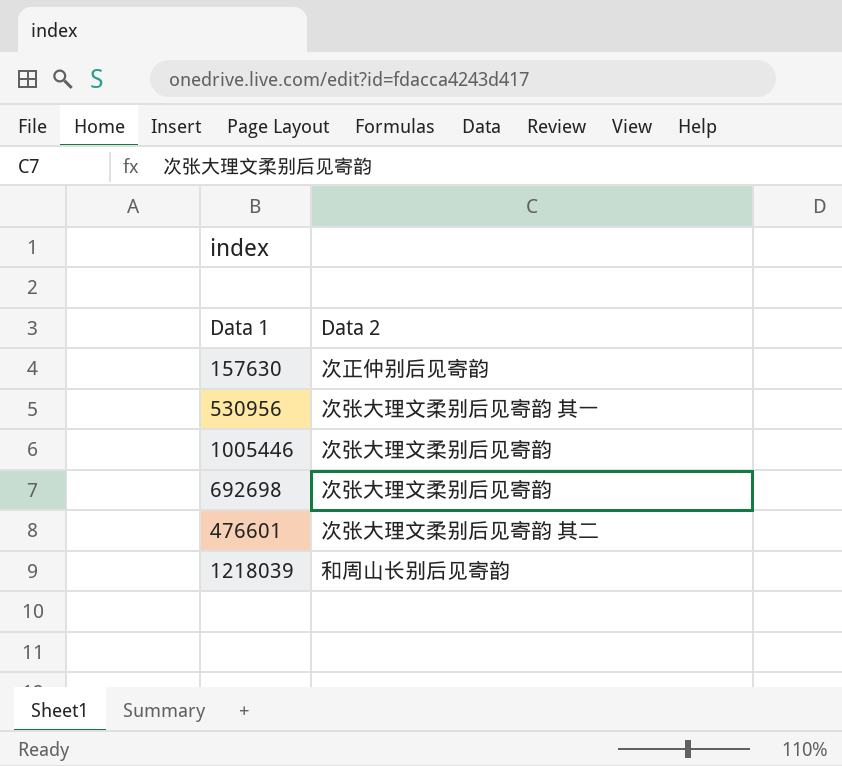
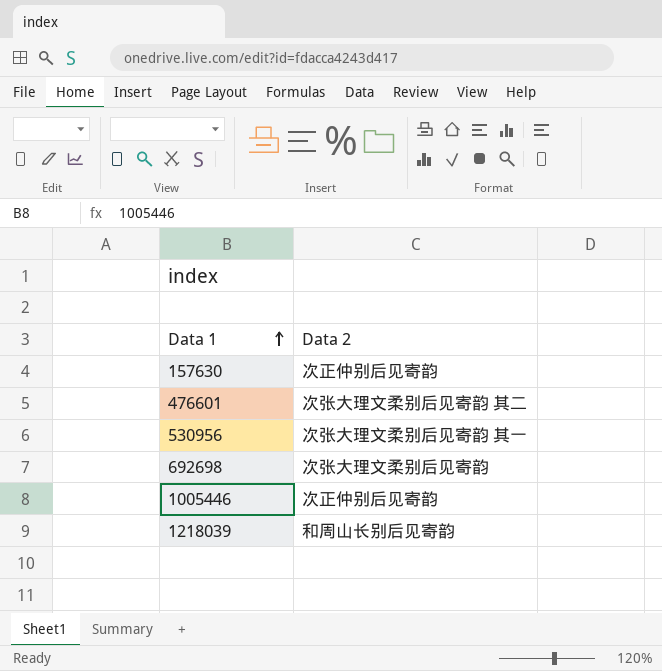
row order: none -> Data 1 ascending
1005446 | Data 2: 次张大理文柔别后见寄韵 -> 次正仲别后见寄韵

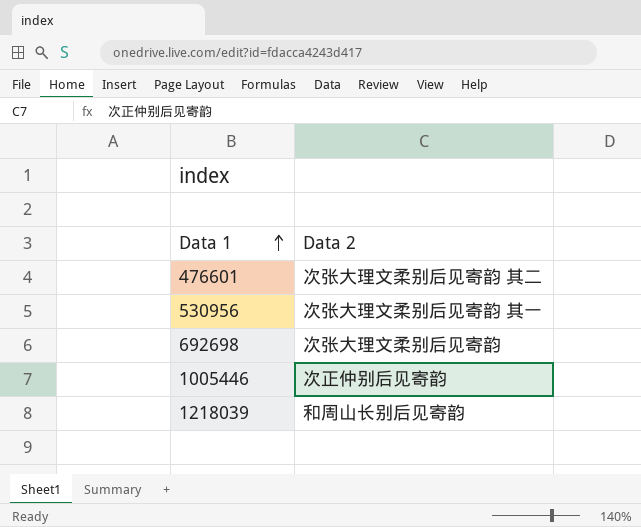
row 157630: 次正仲别后见寄韵 -> none

